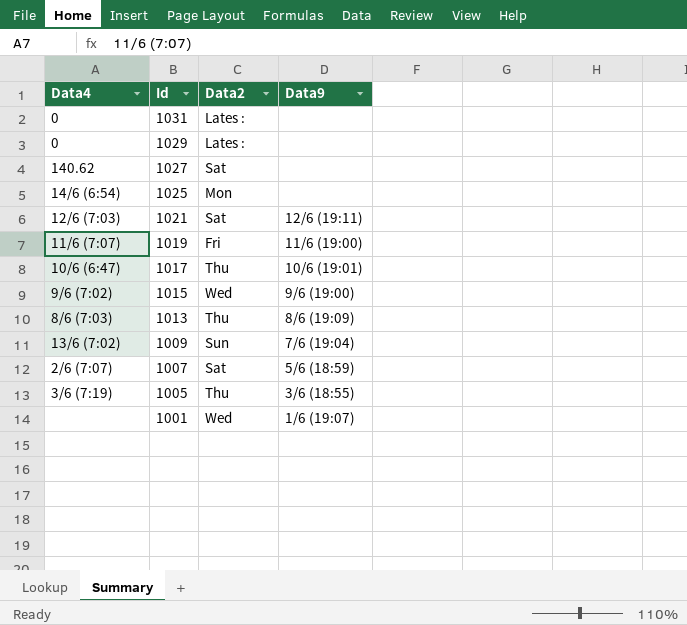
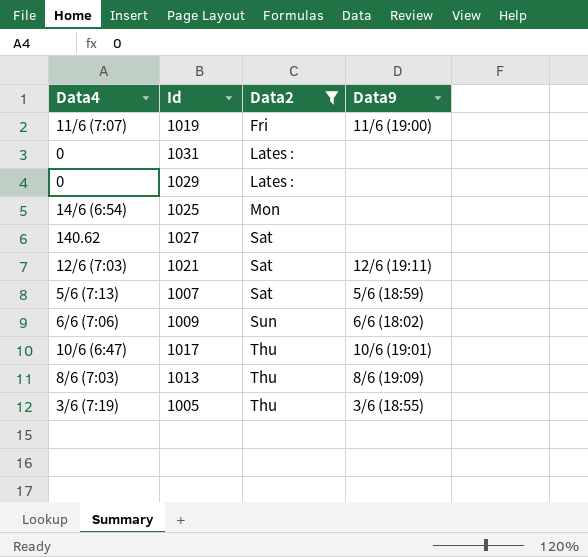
filter: none -> Data2 != Wed
row order: Id descending -> Data2 ascending
1007 | Data4: 2/6 (7:07) -> 5/6 (7:13)
1009 | Data4: 13/6 (7:02) -> 6/6 (7:06)
1009 | Data9: 7/6 (19:04) -> 6/6 (18:02)

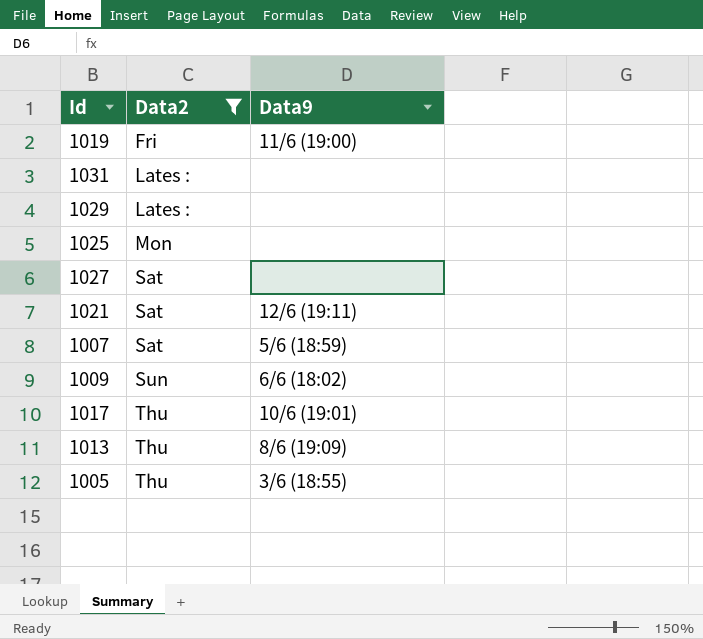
column Data4 | position: 1 -> none

